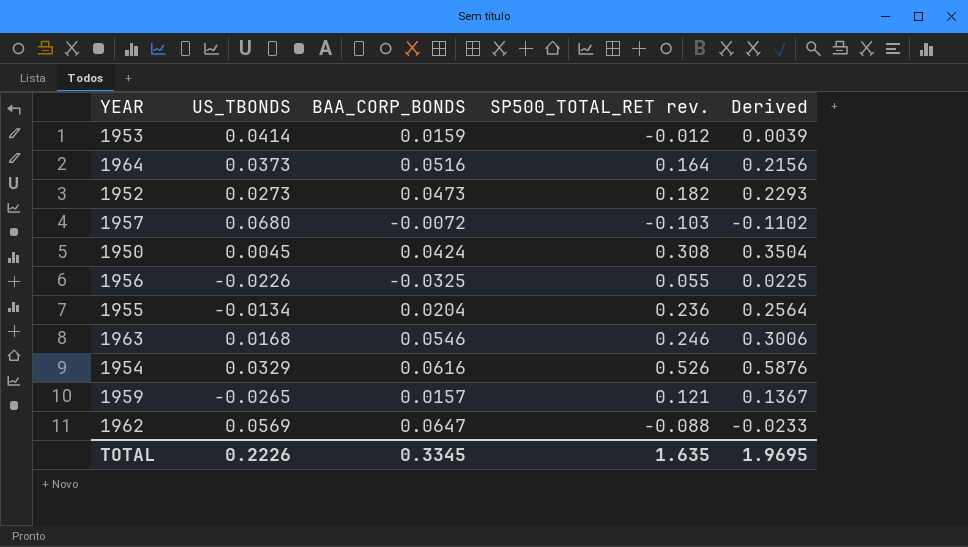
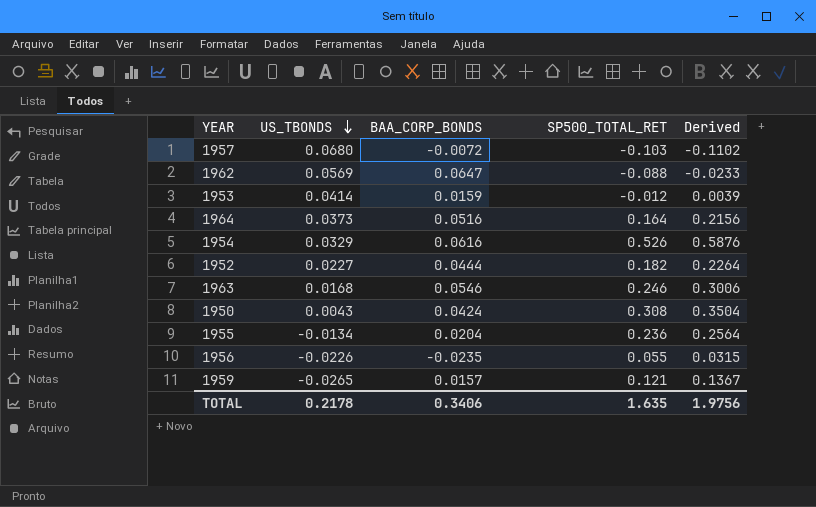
row order: none -> US_TBONDS descending
column name: SP500_TOTAL_RET rev. -> SP500_TOTAL_RET
1952 | US_TBONDS: 0.0273 -> 0.0227
1952 | BAA_CORP_BONDS: 0.0473 -> 0.0444
1952 | Derived: 0.2293 -> 0.2264
1950 | US_TBONDS: 0.0045 -> 0.0043
1956 | BAA_CORP_BONDS: -0.0325 -> -0.0235
1956 | Derived: 0.0225 -> 0.0315
TOTAL | US_TBONDS: 0.2226 -> 0.2178
TOTAL | BAA_CORP_BONDS: 0.3345 -> 0.3406
TOTAL | Derived: 1.9695 -> 1.9756

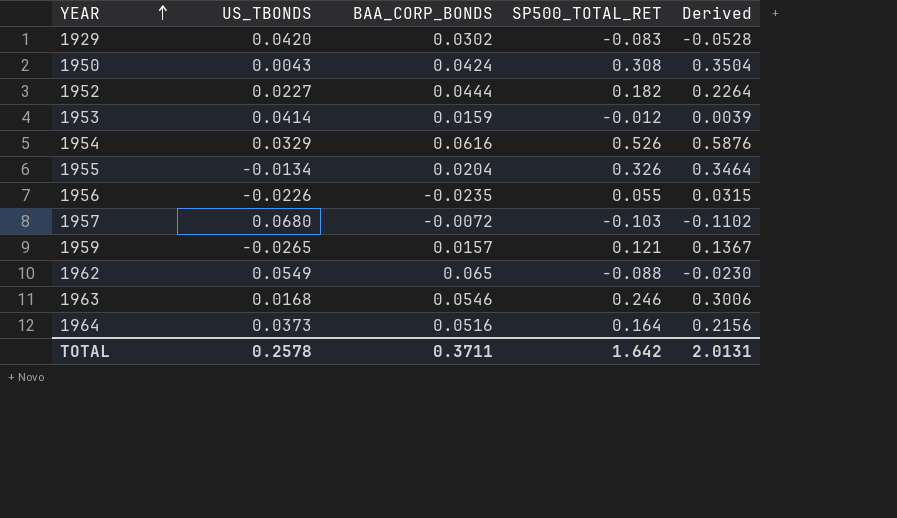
row order: US_TBONDS descending -> YEAR ascending
row 1929: none -> 0.0420 | 0.0302 | -0.083 | -0.0528
1955 | SP500_TOTAL_RET: 0.236 -> 0.326
1955 | Derived: 0.2564 -> 0.3464
1962 | US_TBONDS: 0.0569 -> 0.0549
1962 | BAA_CORP_BONDS: 0.0647 -> 0.065
1962 | Derived: -0.0233 -> -0.0230
TOTAL | US_TBONDS: 0.2178 -> 0.2578
TOTAL | BAA_CORP_BONDS: 0.3406 -> 0.3711
TOTAL | SP500_TOTAL_RET: 1.635 -> 1.642
TOTAL | Derived: 1.9756 -> 2.0131

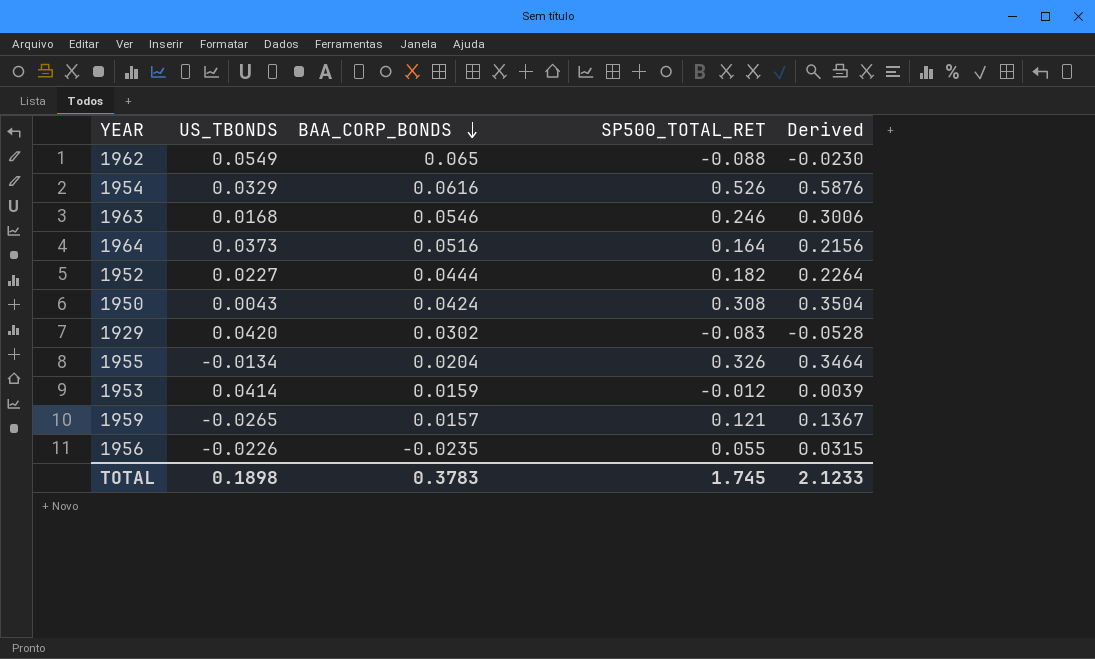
row order: YEAR ascending -> BAA_CORP_BONDS descending
row 1957: 0.0680 | -0.0072 | -0.103 | -0.1102 -> none
TOTAL | US_TBONDS: 0.2578 -> 0.1898
TOTAL | BAA_CORP_BONDS: 0.3711 -> 0.3783
TOTAL | SP500_TOTAL_RET: 1.642 -> 1.745
TOTAL | Derived: 2.0131 -> 2.1233

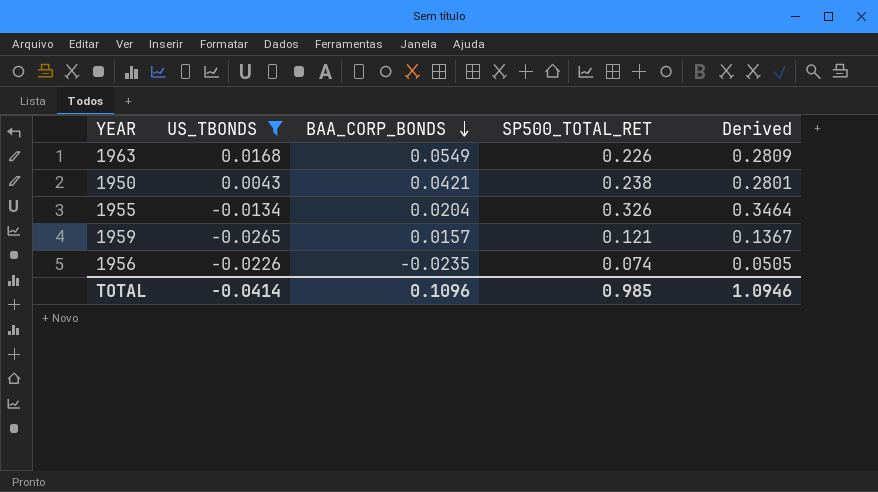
filter: none -> US_TBONDS <= 0.0168
1963 | BAA_CORP_BONDS: 0.0546 -> 0.0549
1963 | SP500_TOTAL_RET: 0.246 -> 0.226
1963 | Derived: 0.3006 -> 0.2809
1950 | BAA_CORP_BONDS: 0.0424 -> 0.0421
1950 | SP500_TOTAL_RET: 0.308 -> 0.238
1950 | Derived: 0.3504 -> 0.2801
1956 | SP500_TOTAL_RET: 0.055 -> 0.074
1956 | Derived: 0.0315 -> 0.0505
TOTAL | US_TBONDS: 0.1898 -> -0.0414
TOTAL | BAA_CORP_BONDS: 0.3783 -> 0.1096
TOTAL | SP500_TOTAL_RET: 1.745 -> 0.985
TOTAL | Derived: 2.1233 -> 1.0946

